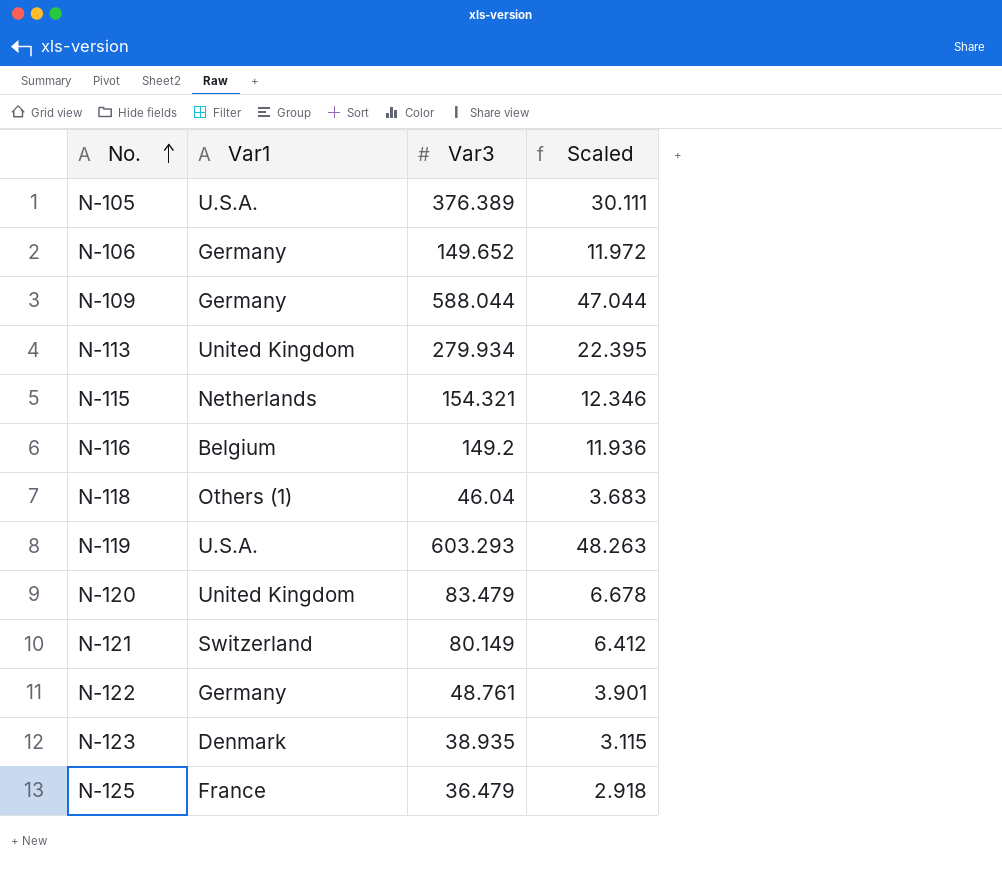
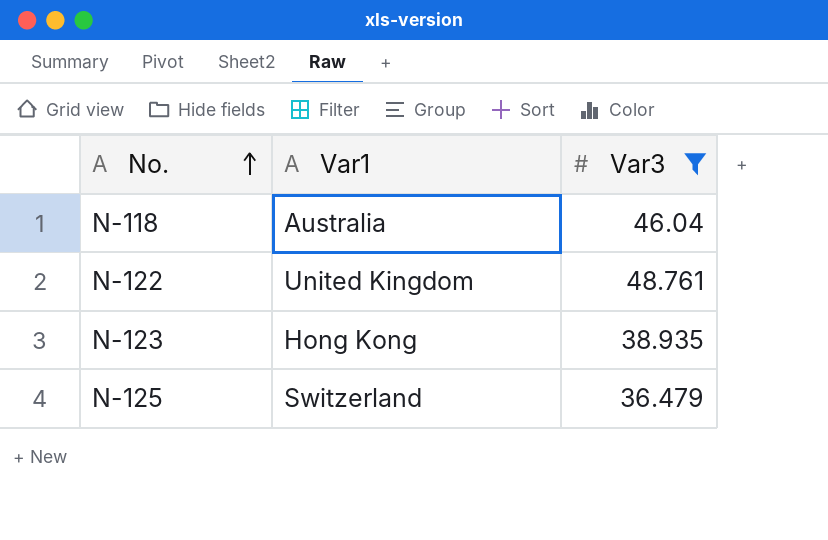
filter: none -> Var3 <= 48.761
column Scaled | formula: [Var3] * 0.08 -> none
N-118 | Var1: Others (1) -> Australia
N-122 | Var1: Germany -> United Kingdom
N-123 | Var1: Denmark -> Hong Kong
N-125 | Var1: France -> Switzerland

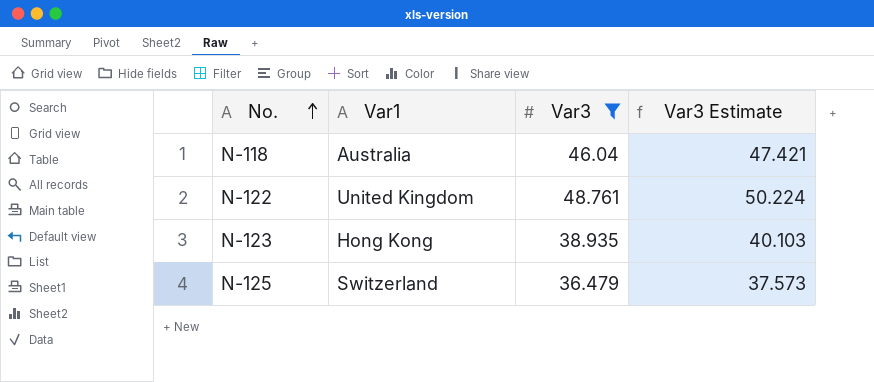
column Var3 Estimate | formula: none -> [Var3] * 1.03

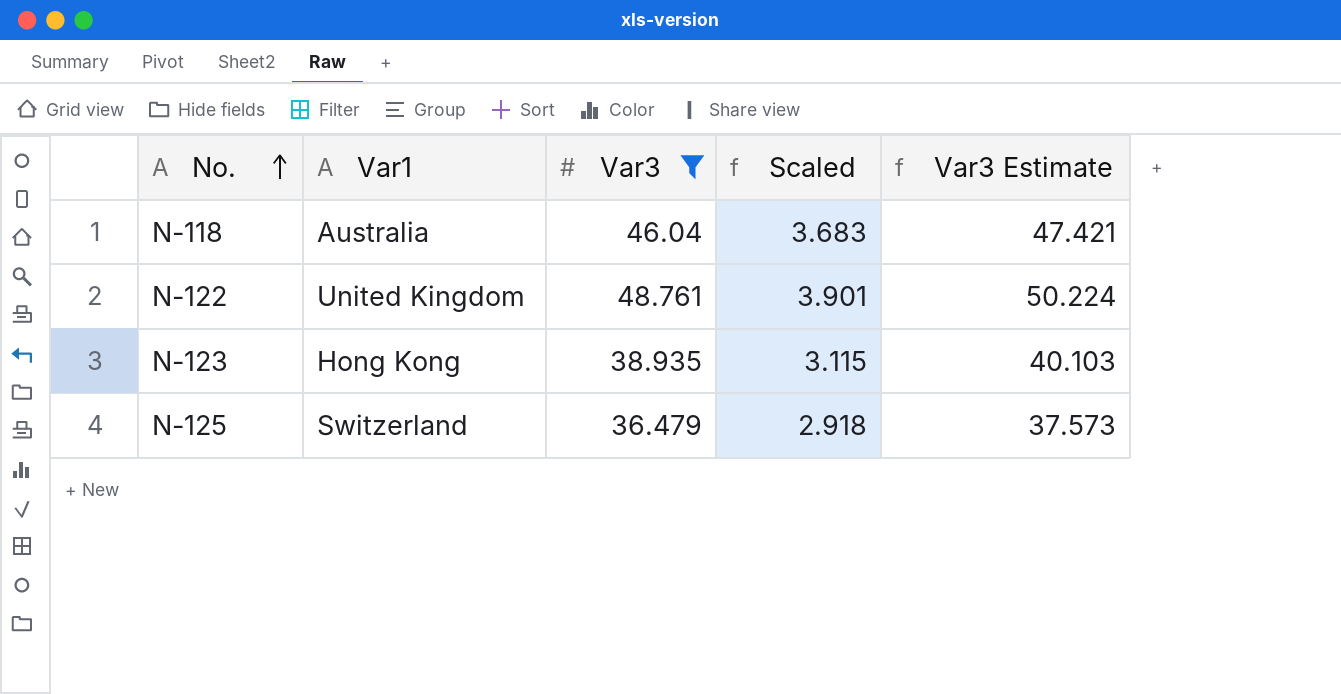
column Scaled | formula: none -> [Var3] * 0.08

